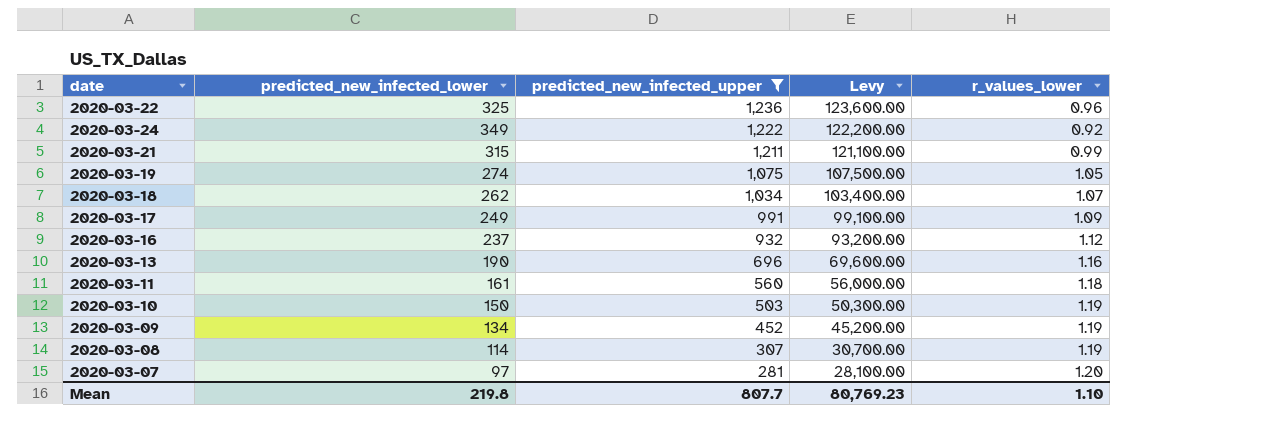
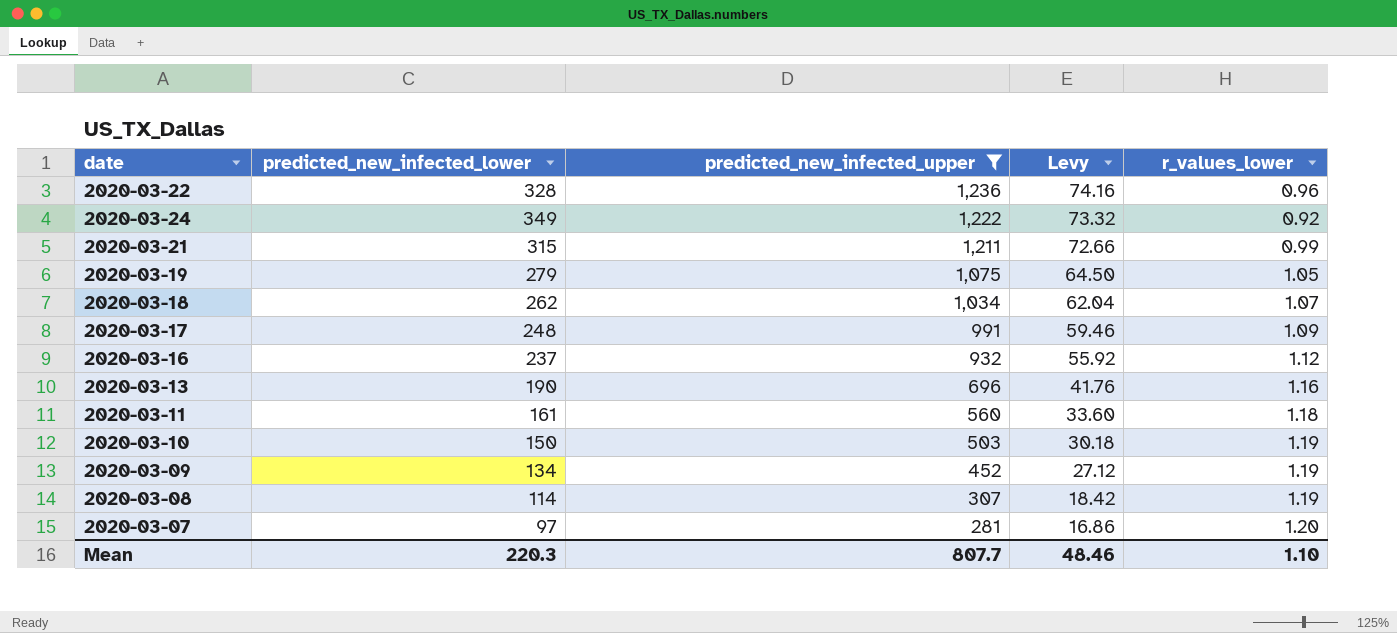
column Levy | formula: [predicted_new_infected_upper] * 100 -> [predicted_new_infected_upper] * 0.06
2020-03-22 | predicted_new_infected_lower: 325 -> 328
2020-03-19 | predicted_new_infected_lower: 274 -> 279
2020-03-17 | predicted_new_infected_lower: 249 -> 248
Mean | predicted_new_infected_lower: 219.8 -> 220.3
Mean | Levy: 80,769.23 -> 48.46

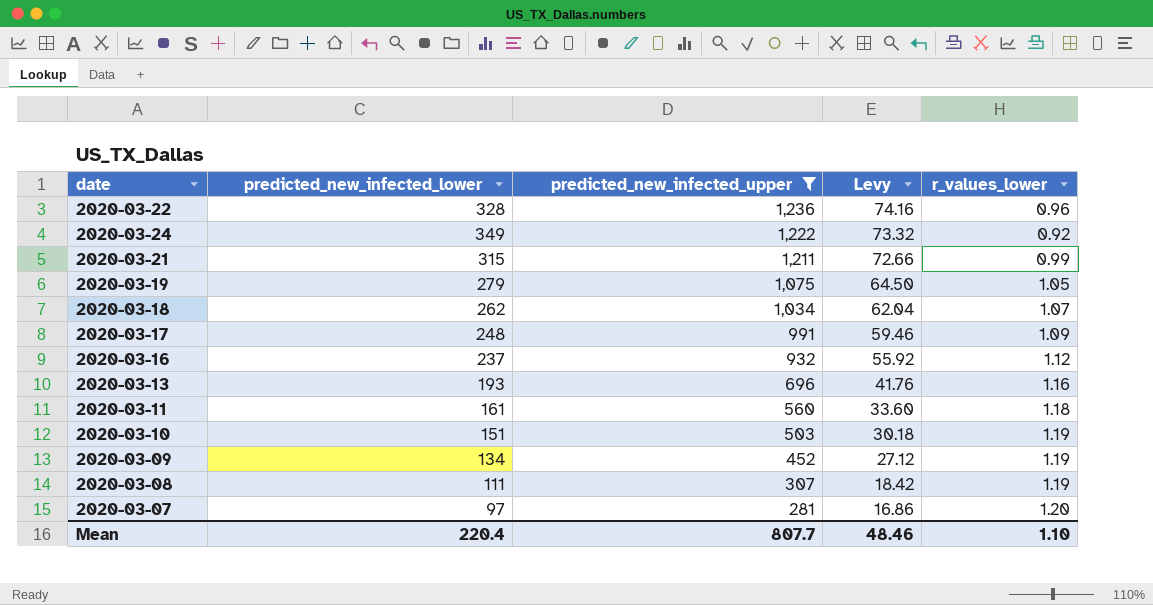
2020-03-13 | predicted_new_infected_lower: 190 -> 193
2020-03-10 | predicted_new_infected_lower: 150 -> 151
2020-03-08 | predicted_new_infected_lower: 114 -> 111
Mean | predicted_new_infected_lower: 220.3 -> 220.4

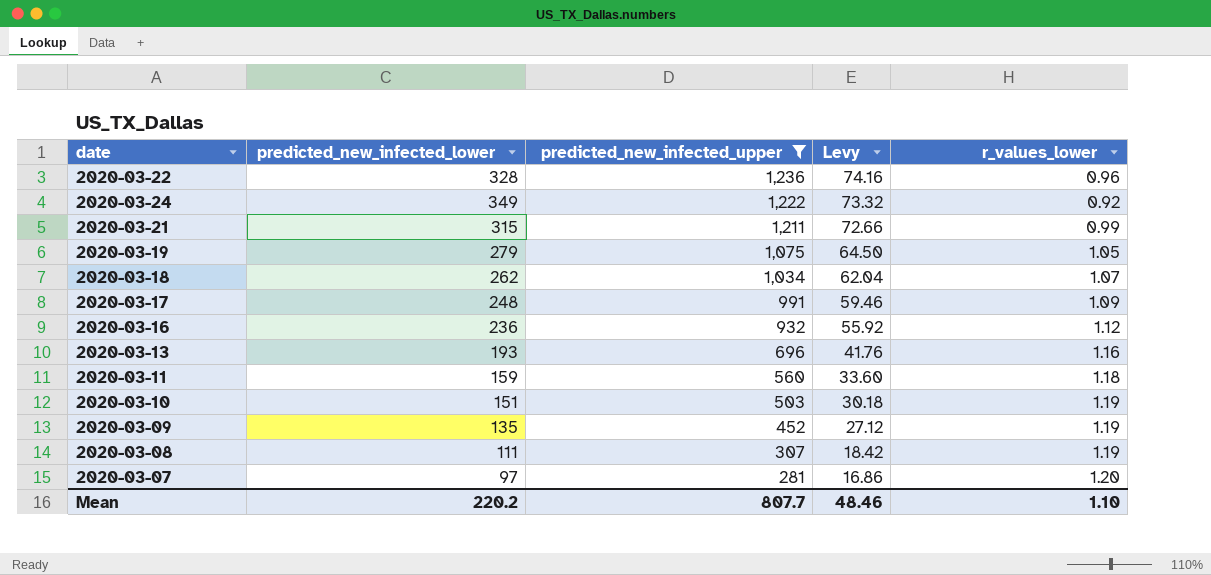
2020-03-16 | predicted_new_infected_lower: 237 -> 236
2020-03-11 | predicted_new_infected_lower: 161 -> 159
2020-03-09 | predicted_new_infected_lower: 134 -> 135
Mean | predicted_new_infected_lower: 220.4 -> 220.2

